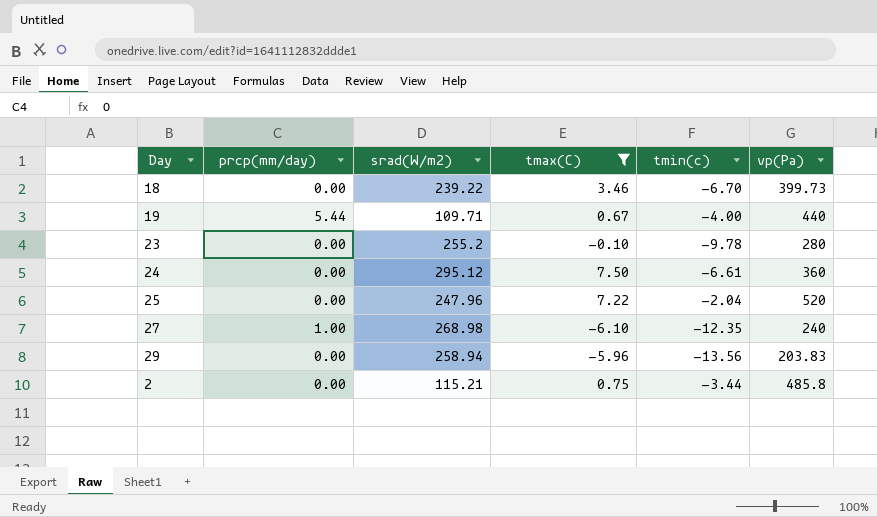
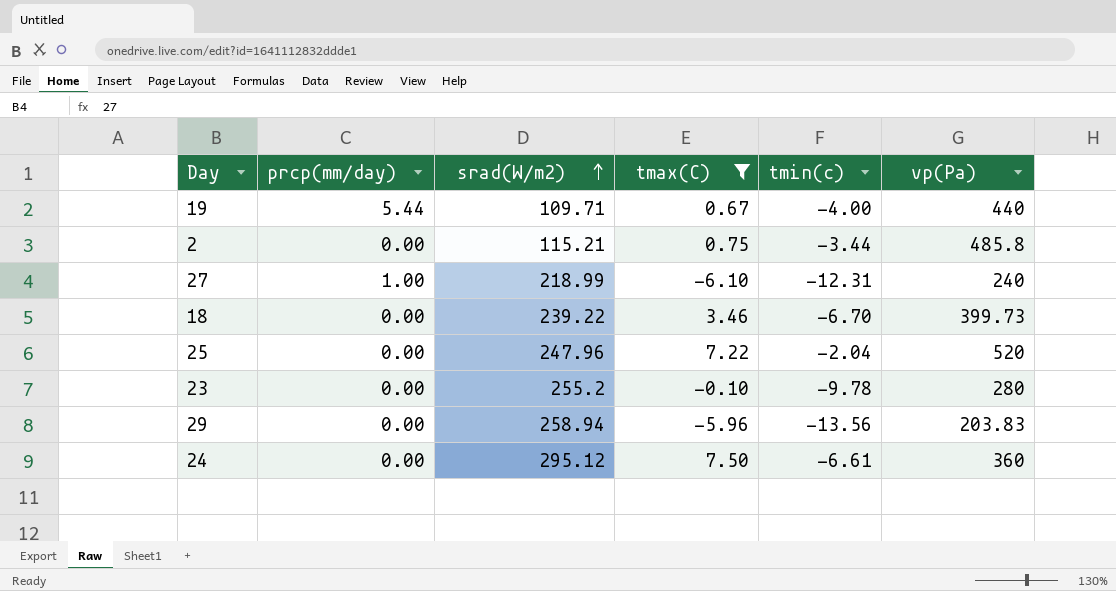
row order: none -> srad(W/m2) ascending
27 | srad(W/m2): 268.98 -> 218.99
27 | tmin(c): -12.35 -> -12.31

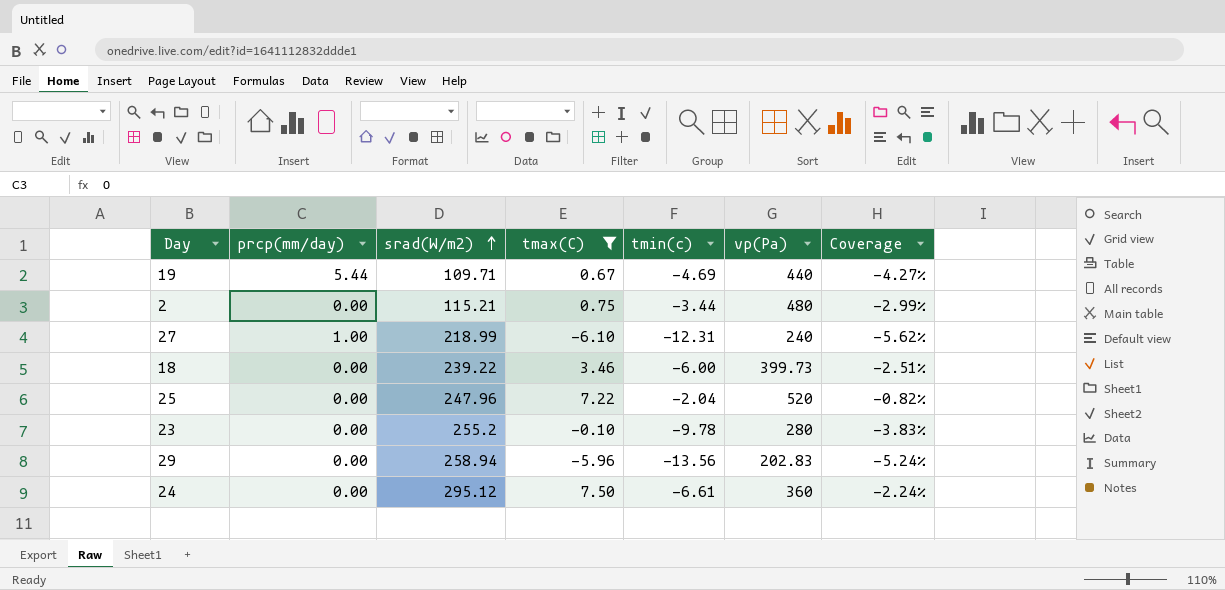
column Coverage | formula: none -> [tmin(c)] / [srad(W/m2)]
19 | tmin(c): -4.00 -> -4.69
2 | vp(Pa): 485.8 -> 480
18 | tmin(c): -6.70 -> -6.00
29 | vp(Pa): 203.83 -> 202.83

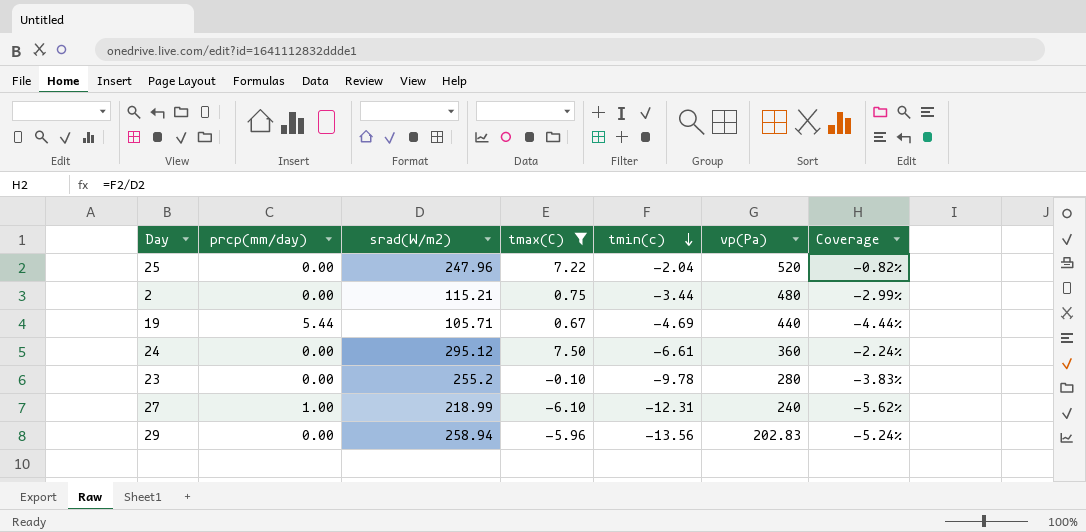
row order: srad(W/m2) ascending -> tmin(c) descending
row 18: 0.00 | 239.22 | 3.46 | -6.00 | 399.73 | -2.51% -> none
19 | srad(W/m2): 109.71 -> 105.71
19 | Coverage: -4.27% -> -4.44%

